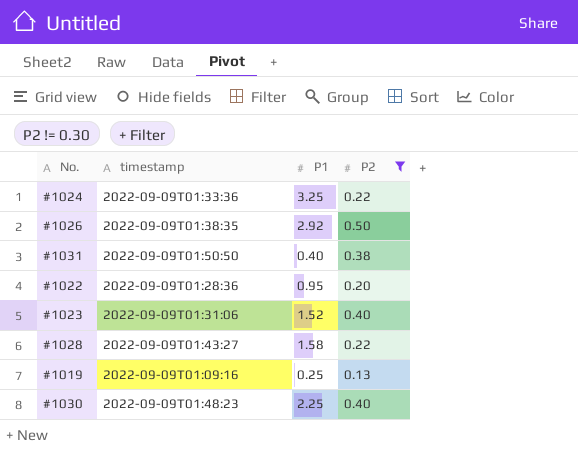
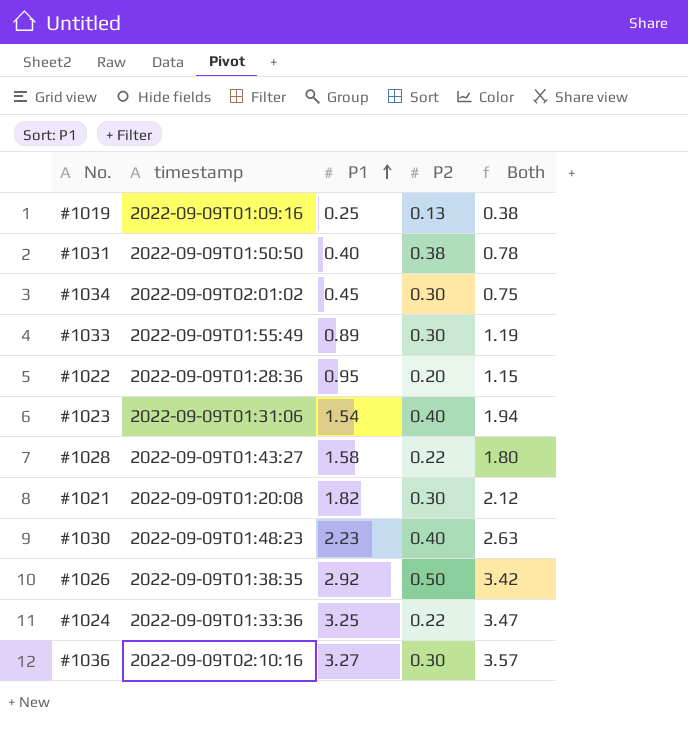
filter: P2 != 0.30 -> none
row order: none -> P1 ascending
column Both | formula: none -> [P1] + [P2]
#1023 | P1: 1.52 -> 1.54
#1030 | P1: 2.25 -> 2.23

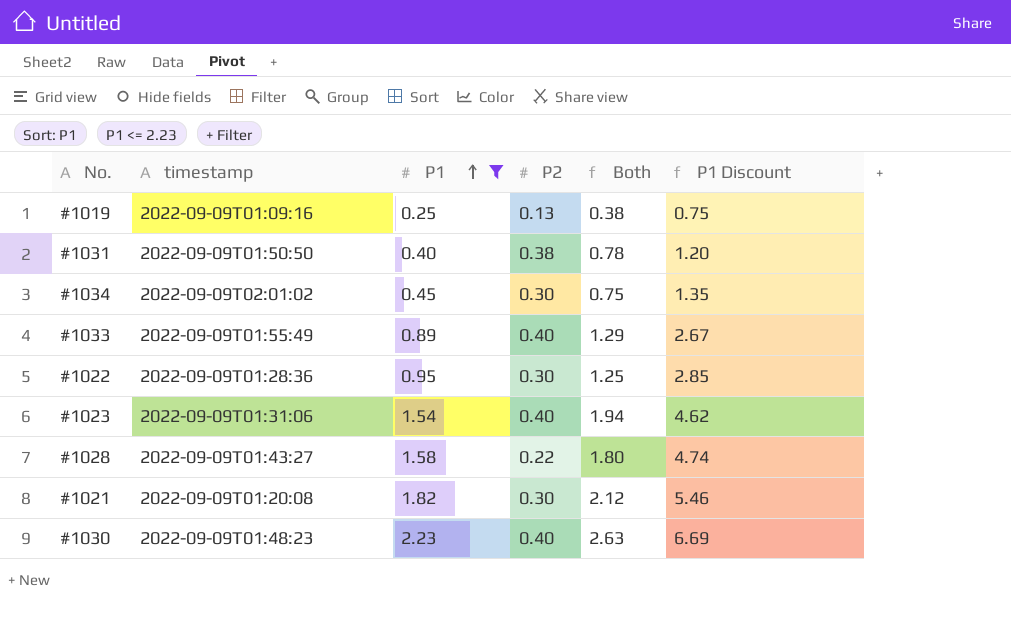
filter: none -> P1 <= 2.23
column P1 Discount | formula: none -> [P1] * 3
#1033 | P2: 0.30 -> 0.40
#1033 | Both: 1.19 -> 1.29
#1022 | P2: 0.20 -> 0.30
#1022 | Both: 1.15 -> 1.25

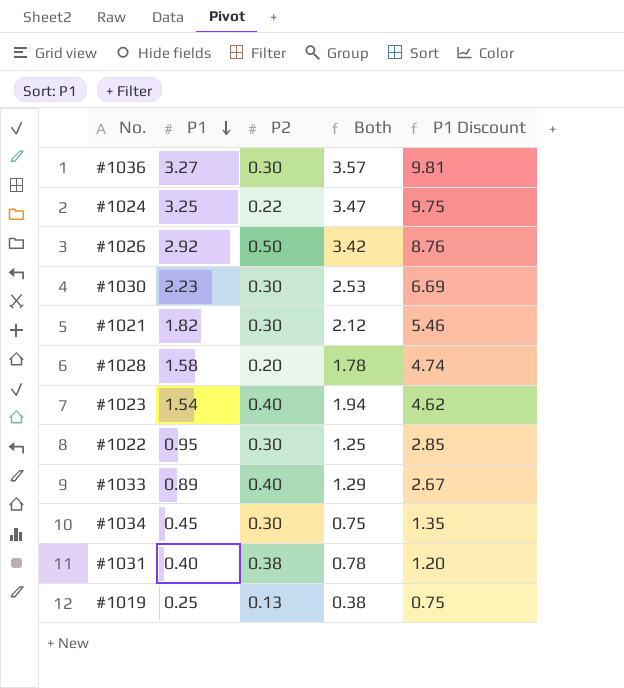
filter: P1 <= 2.23 -> none
row order: P1 ascending -> P1 descending
column timestamp | position: 2 -> none
#1030 | P2: 0.40 -> 0.30
#1030 | Both: 2.63 -> 2.53
#1028 | P2: 0.22 -> 0.20
#1028 | Both: 1.80 -> 1.78

